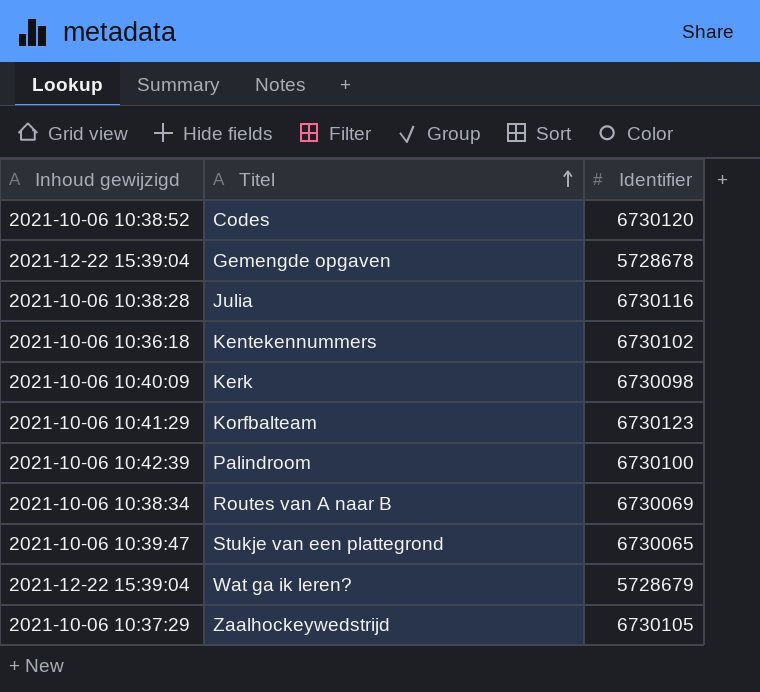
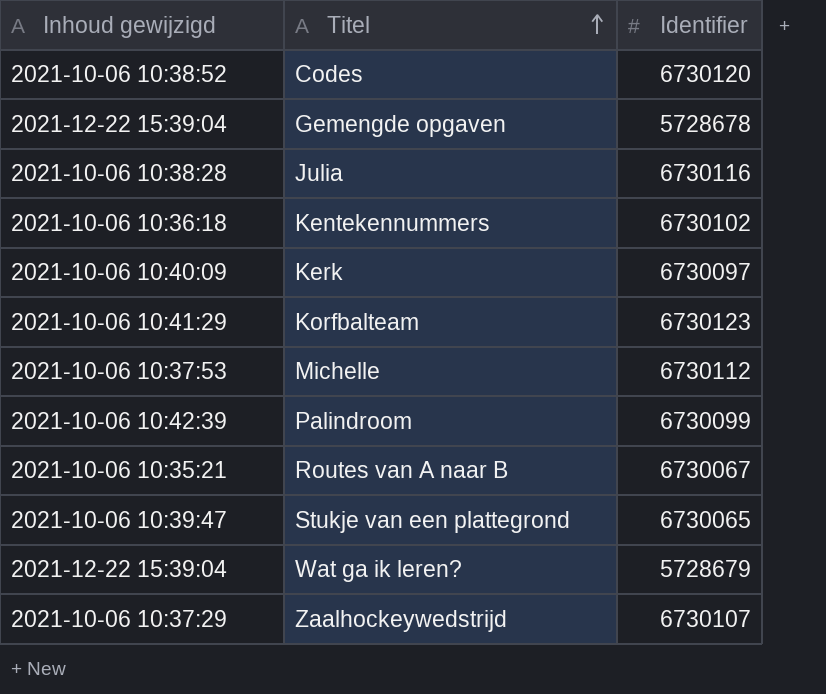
Kerk | Identifier: 6730098 -> 6730097
row Michelle: none -> 2021-10-06 10:37:53 | 6730112
Palindroom | Identifier: 6730100 -> 6730099
Routes van A naar B | Inhoud gewijzigd: 2021-10-06 10:38:34 -> 2021-10-06 10:35:21
Routes van A naar B | Identifier: 6730069 -> 6730067
Zaalhockeywedstrijd | Identifier: 6730105 -> 6730107

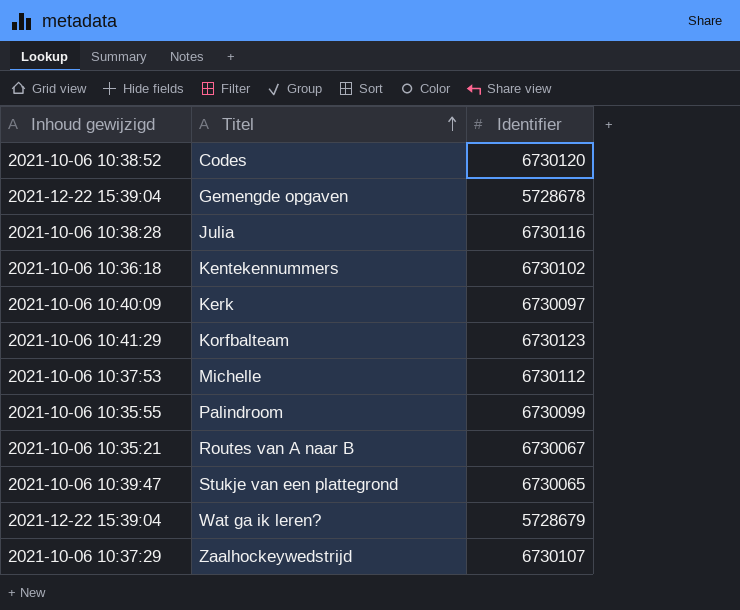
Palindroom | Inhoud gewijzigd: 2021-10-06 10:42:39 -> 2021-10-06 10:35:55

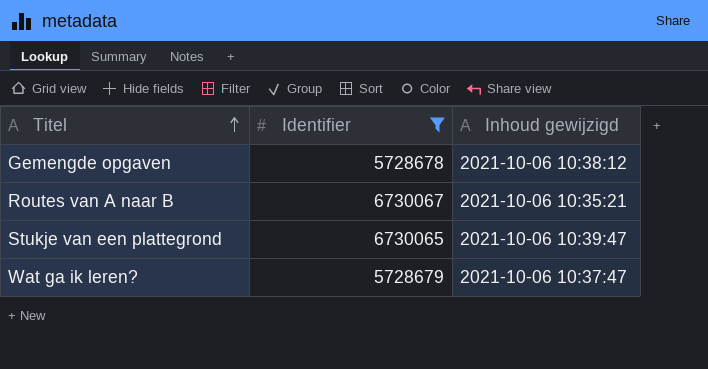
filter: none -> Identifier <= 6730067
column Inhoud gewijzigd | position: 1 -> 3
Gemengde opgaven | Inhoud gewijzigd: 2021-12-22 15:39:04 -> 2021-10-06 10:38:12
Wat ga ik leren? | Inhoud gewijzigd: 2021-12-22 15:39:04 -> 2021-10-06 10:37:47

